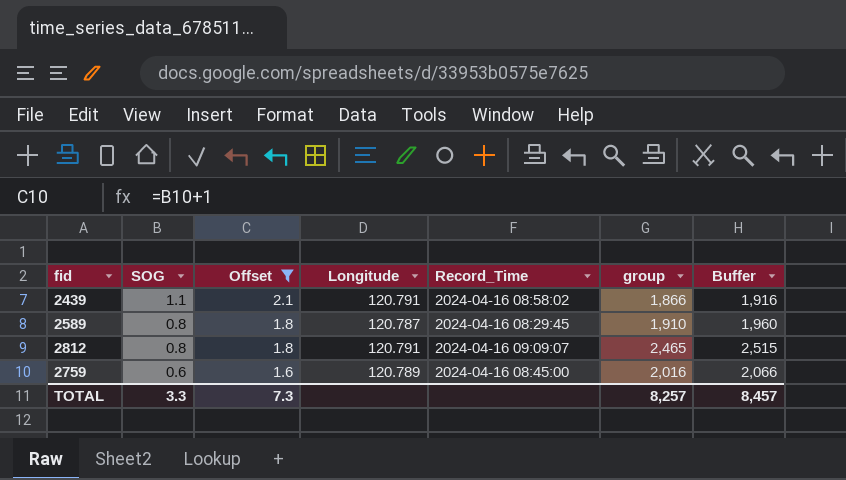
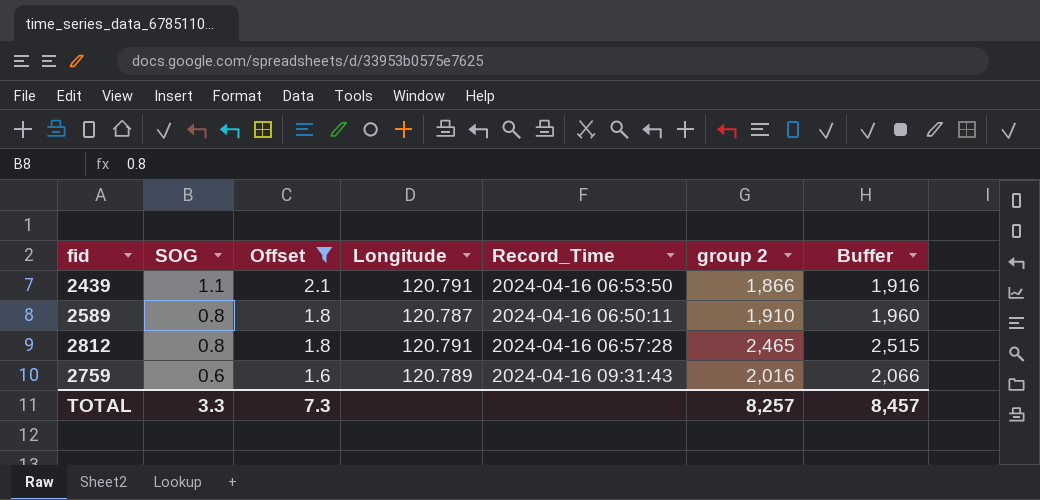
column name: group -> group 2
2439 | Record_Time: 2024-04-16 08:58:02 -> 2024-04-16 06:53:50
2589 | Record_Time: 2024-04-16 08:29:45 -> 2024-04-16 06:50:11
2812 | Record_Time: 2024-04-16 09:09:07 -> 2024-04-16 06:57:28
2759 | Record_Time: 2024-04-16 08:45:00 -> 2024-04-16 09:31:43

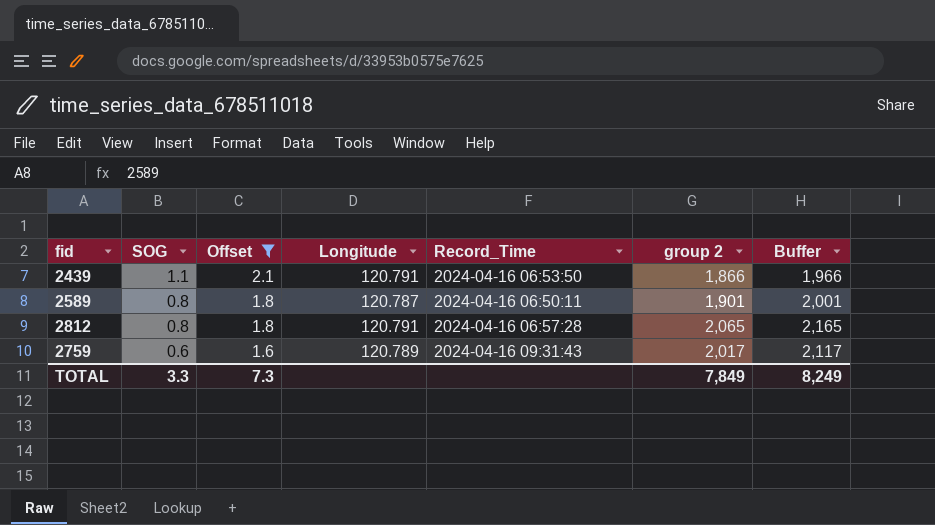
column Buffer | formula: [group 2] + 50 -> [group 2] + 100
2589 | group 2: 1,910 -> 1,901
2812 | group 2: 2,465 -> 2,065
2759 | group 2: 2,016 -> 2,017
TOTAL | group 2: 8,257 -> 7,849
TOTAL | Buffer: 8,457 -> 8,249

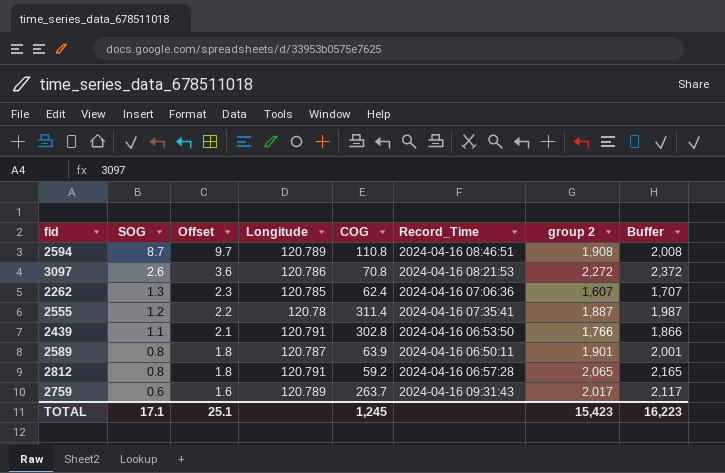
filter: Offset <= 2.1 -> none
column COG | position: none -> 5
2439 | group 2: 1,866 -> 1,766
2439 | Buffer: 1,966 -> 1,866
TOTAL | SOG: 3.3 -> 17.1
TOTAL | Offset: 7.3 -> 25.1
TOTAL | group 2: 7,849 -> 15,423
TOTAL | Buffer: 8,249 -> 16,223

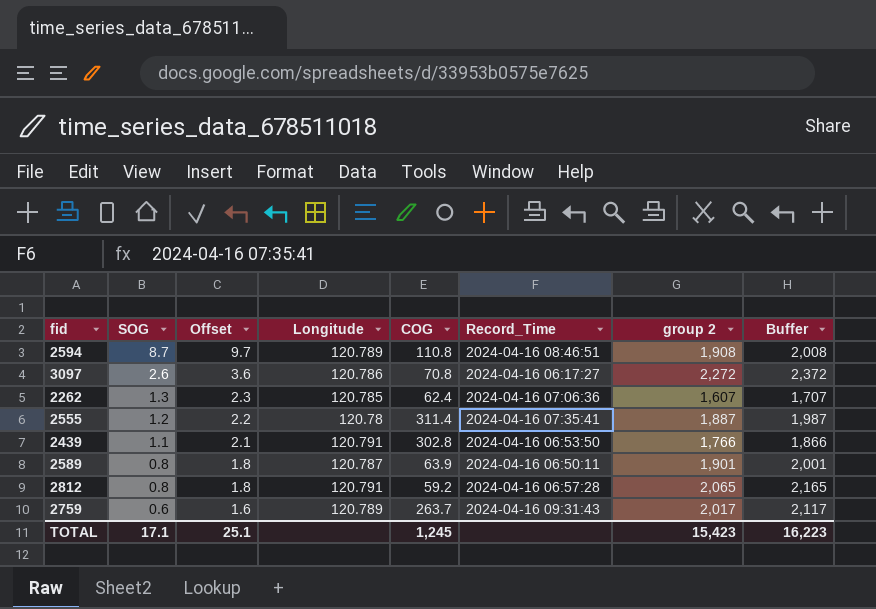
3097 | Record_Time: 2024-04-16 08:21:53 -> 2024-04-16 06:17:27

